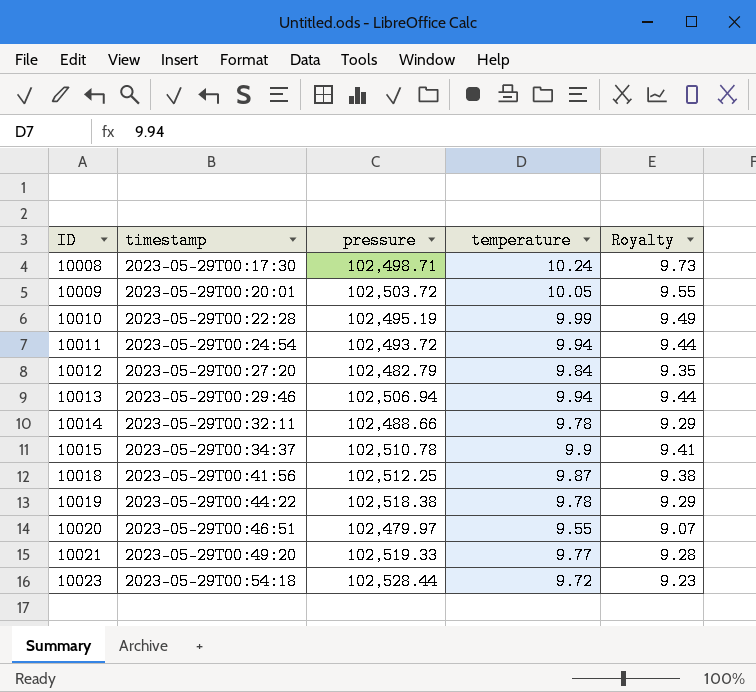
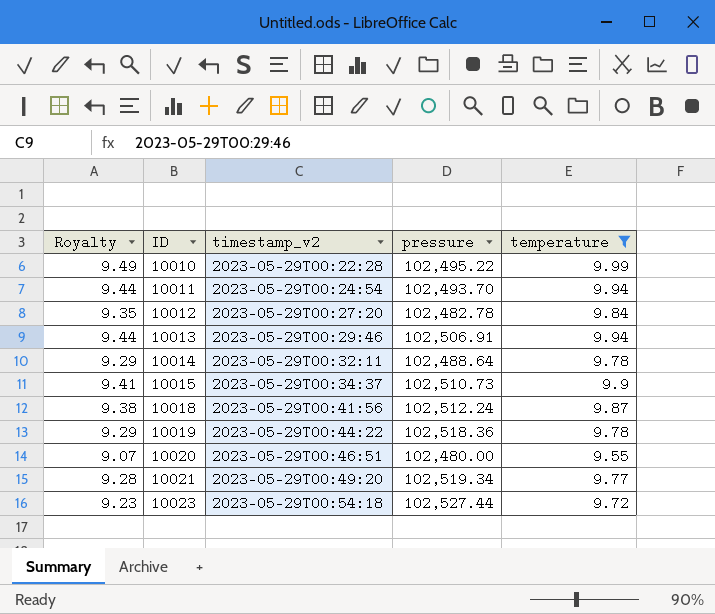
filter: none -> temperature <= 9.99
column Royalty | position: 5 -> 1
column name: timestamp -> timestamp_v2
10010 | pressure: 102,495.19 -> 102,495.22
10011 | pressure: 102,493.72 -> 102,493.70
10012 | pressure: 102,482.79 -> 102,482.78
10013 | pressure: 102,506.94 -> 102,506.91
10014 | pressure: 102,488.66 -> 102,488.64
10015 | pressure: 102,510.78 -> 102,510.73
10018 | pressure: 102,512.25 -> 102,512.24
10019 | pressure: 102,518.38 -> 102,518.36
10020 | pressure: 102,479.97 -> 102,480.00
10021 | pressure: 102,519.33 -> 102,519.34
10023 | pressure: 102,528.44 -> 102,527.44

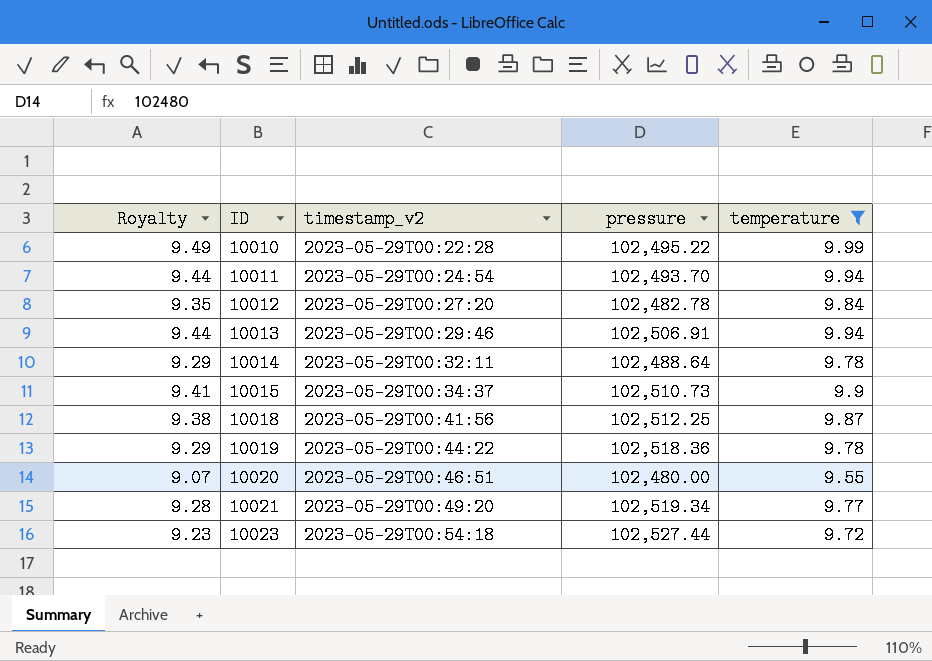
10018 | pressure: 102,512.24 -> 102,512.25

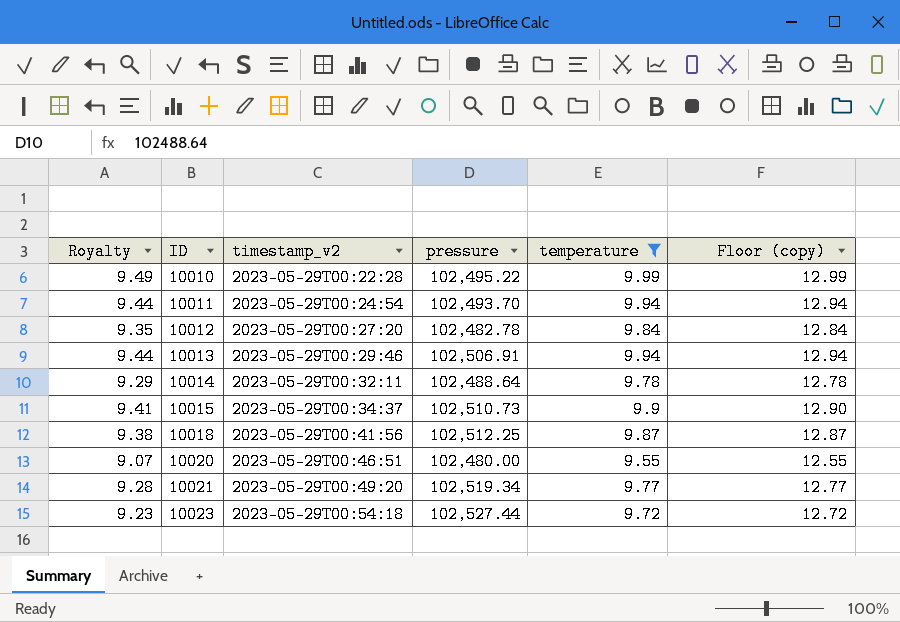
column Floor (copy) | formula: none -> [temperature] + 3
row 10019: 9.29 | 2023-05-29T00:44:22 | 102,518.36 | 9.78 -> none

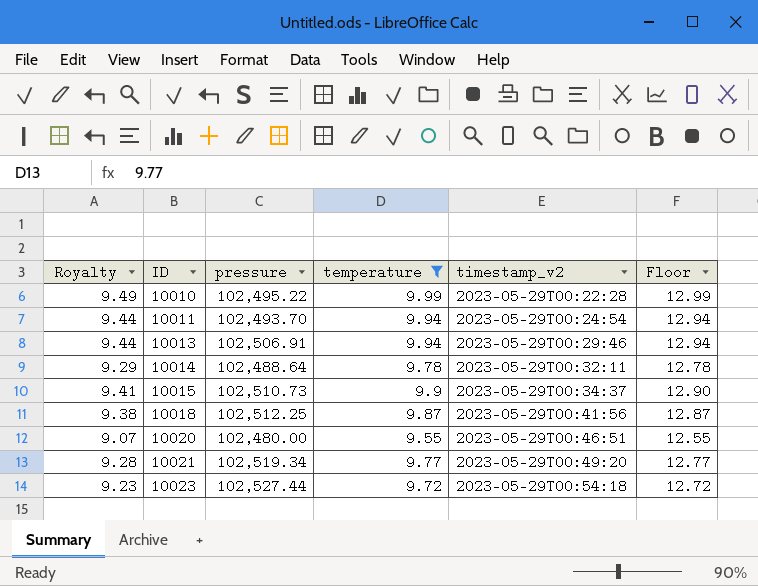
column timestamp_v2 | position: 3 -> 5
column name: Floor (copy) -> Floor
row 10012: 9.35 | 2023-05-29T00:27:20 | 102,482.78 | 9.84 | 12.84 -> none

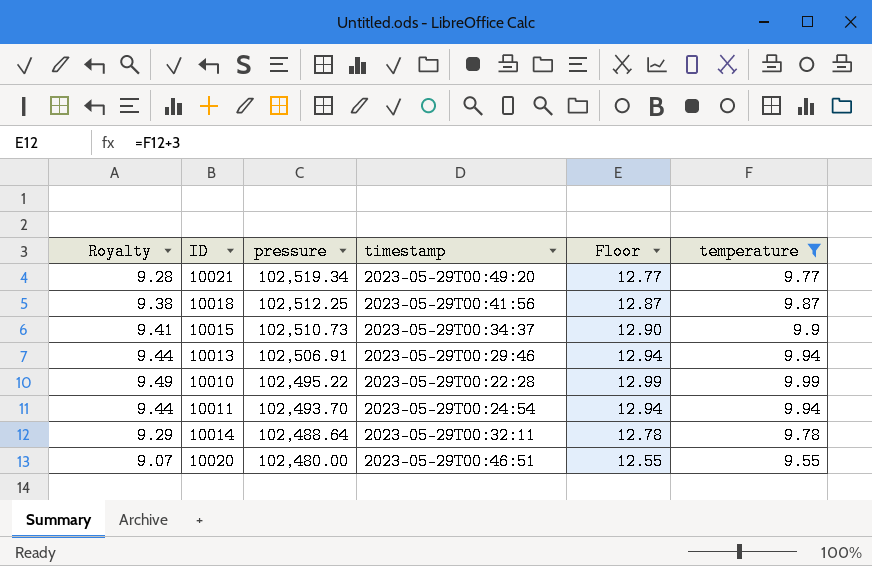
row order: ID ascending -> pressure descending
column name: timestamp_v2 -> timestamp
column temperature | position: 4 -> 6
row 10023: 9.23 | 102,527.44 | 9.72 | 2023-05-29T00:54:18 | 12.72 -> none

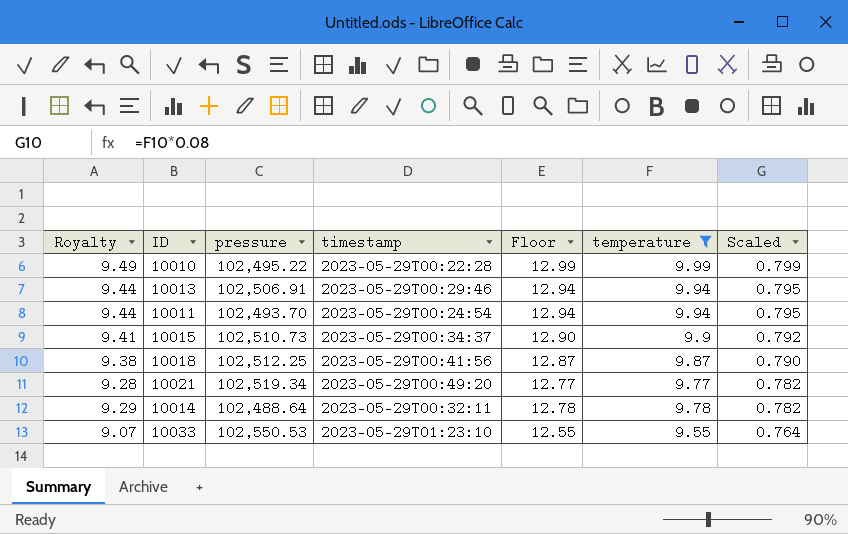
row order: pressure descending -> Scaled descending
column Scaled | formula: none -> [temperature] * 0.08
row 10020: 9.07 | 102,480.00 | 2023-05-29T00:46:51 | 12.55 | 9.55 -> none
row 10033: none -> 9.07 | 102,550.53 | 2023-05-29T01:23:10 | 12.55 | 9.55 | 0.764

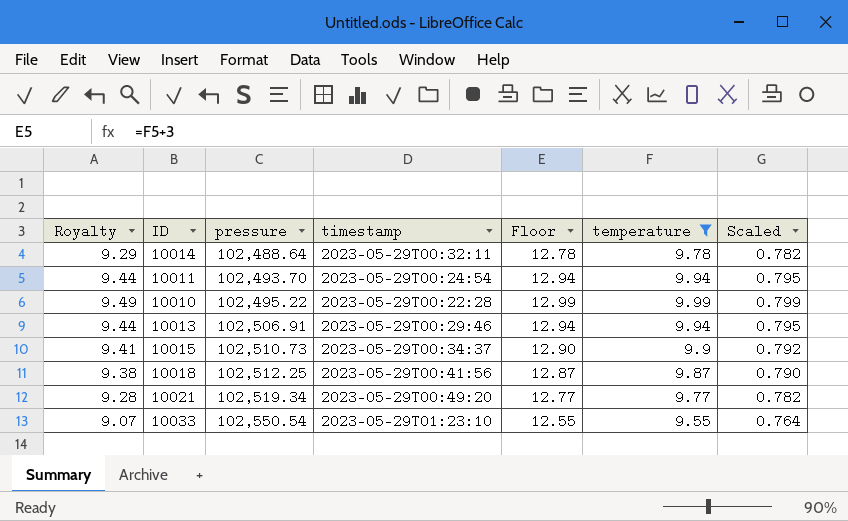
row order: Scaled descending -> pressure ascending
10033 | pressure: 102,550.53 -> 102,550.54

